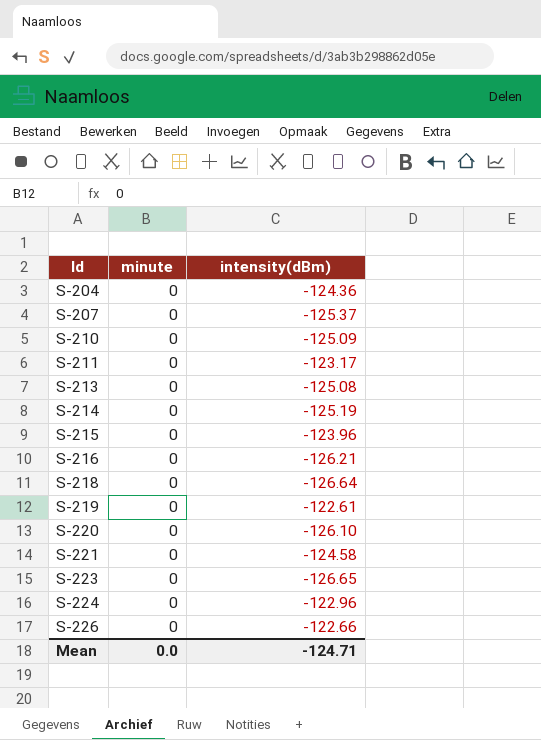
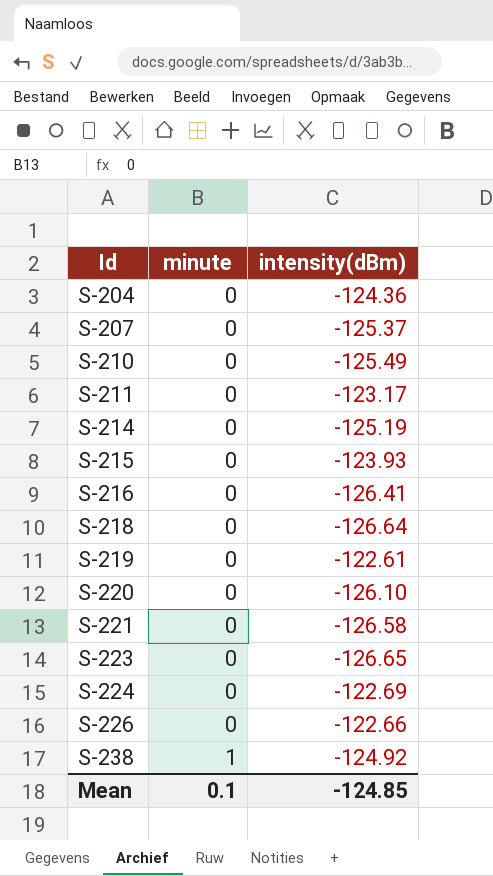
row S-213: 0 | -125.08 -> none
S-210 | intensity(dBm): -125.09 -> -125.49
S-215 | intensity(dBm): -123.96 -> -123.93
S-216 | intensity(dBm): -126.21 -> -126.41
S-221 | intensity(dBm): -124.58 -> -126.58
S-224 | intensity(dBm): -122.96 -> -122.69
row S-238: none -> 1 | -124.92
Mean | minute: 0.0 -> 0.1
Mean | intensity(dBm): -124.71 -> -124.85

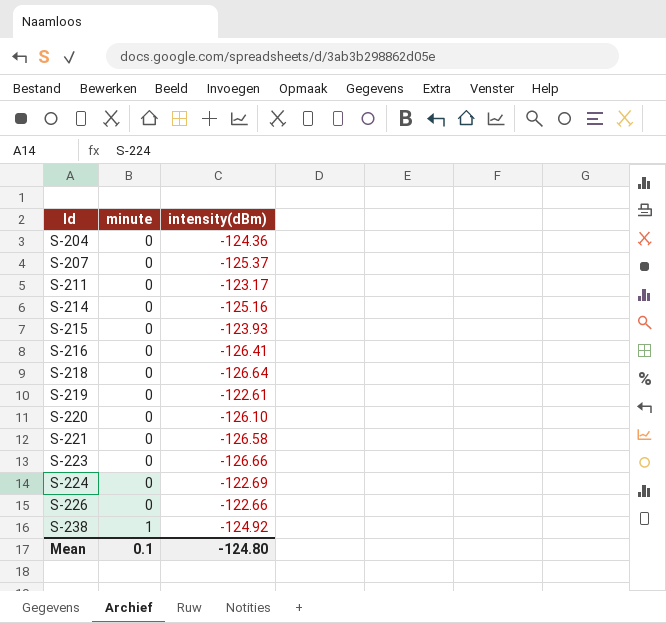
row S-210: 0 | -125.49 -> none
S-214 | intensity(dBm): -125.19 -> -125.16
S-223 | intensity(dBm): -126.65 -> -126.66
Mean | intensity(dBm): -124.85 -> -124.80

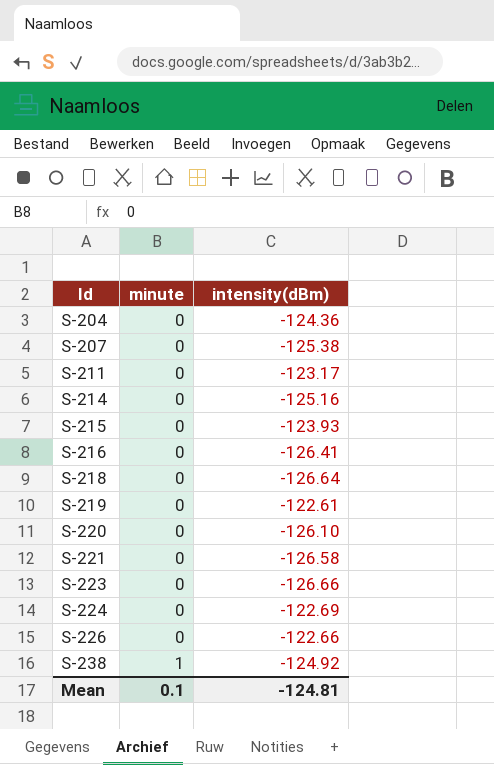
S-207 | intensity(dBm): -125.37 -> -125.38
Mean | intensity(dBm): -124.80 -> -124.81

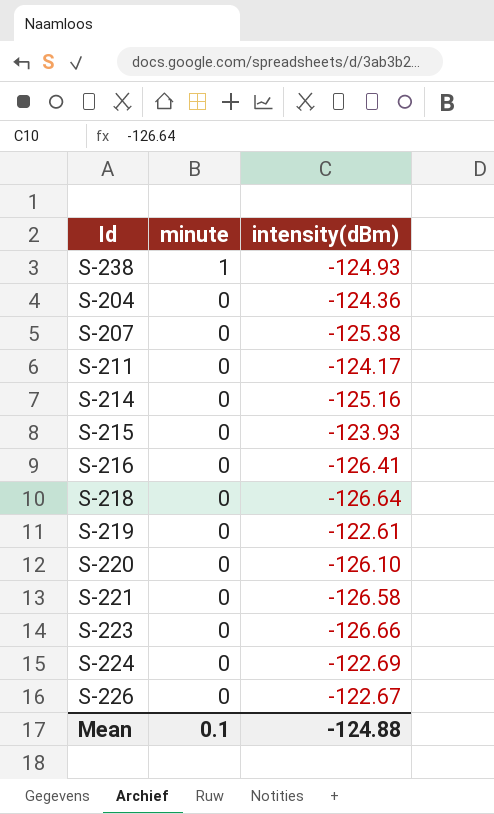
row order: Id ascending -> minute descending
S-238 | intensity(dBm): -124.92 -> -124.93
S-211 | intensity(dBm): -123.17 -> -124.17
S-226 | intensity(dBm): -122.66 -> -122.67
Mean | intensity(dBm): -124.81 -> -124.88

